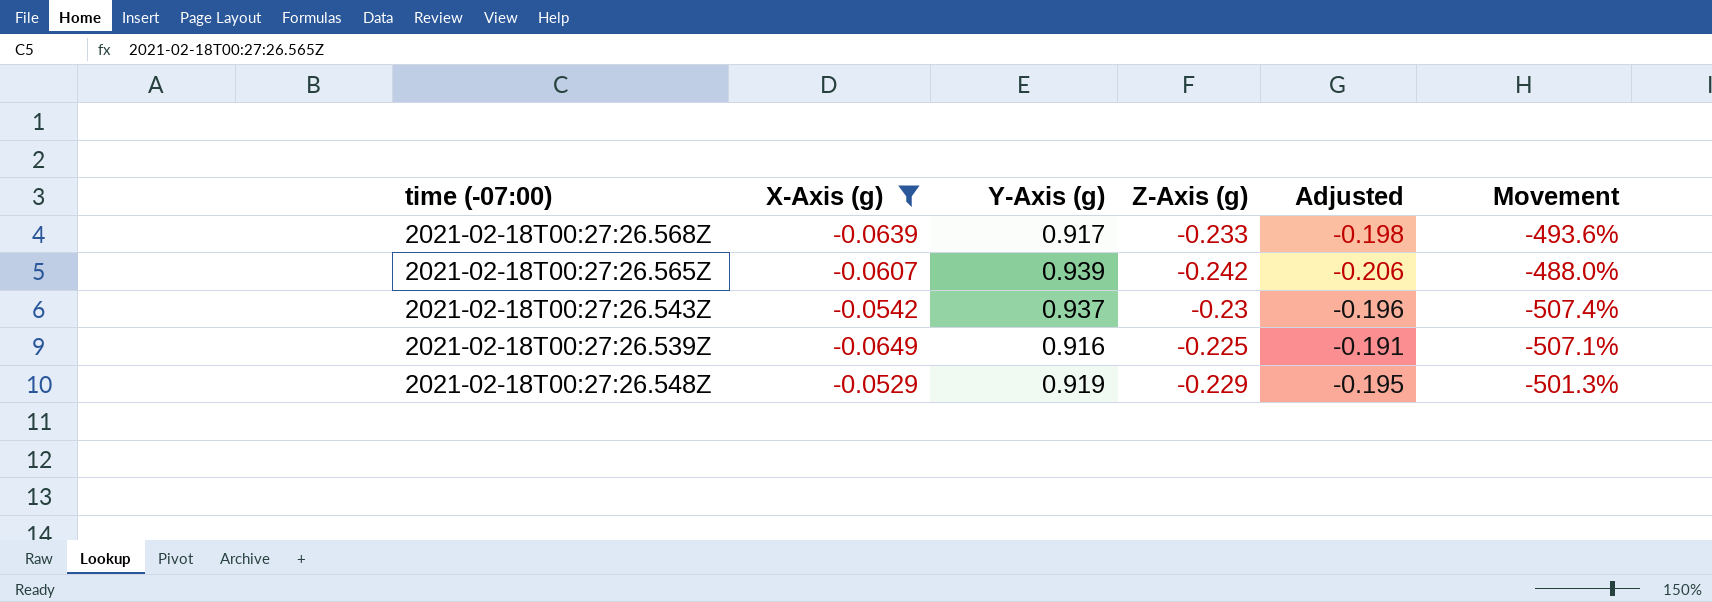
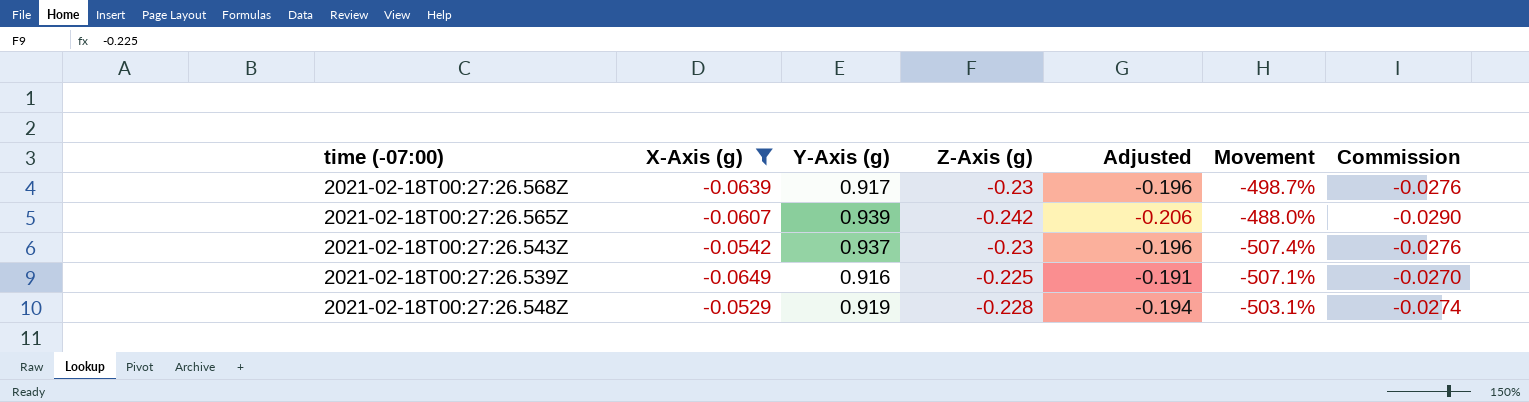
column Commission | formula: none -> [Z-Axis (g)] * 0.12
2021-02-18T00:27:26.568Z | Z-Axis (g): -0.233 -> -0.23
2021-02-18T00:27:26.568Z | Adjusted: -0.198 -> -0.196
2021-02-18T00:27:26.568Z | Movement: -493.6% -> -498.7%
2021-02-18T00:27:26.548Z | Z-Axis (g): -0.229 -> -0.228
2021-02-18T00:27:26.548Z | Adjusted: -0.195 -> -0.194
2021-02-18T00:27:26.548Z | Movement: -501.3% -> -503.1%

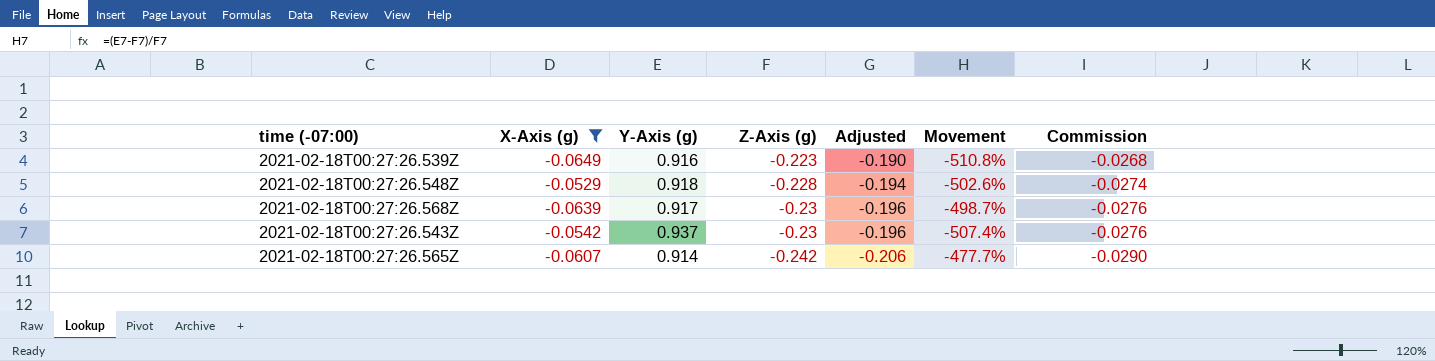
row order: none -> Z-Axis (g) descending
2021-02-18T00:27:26.539Z | Z-Axis (g): -0.225 -> -0.223
2021-02-18T00:27:26.539Z | Adjusted: -0.191 -> -0.190
2021-02-18T00:27:26.539Z | Movement: -507.1% -> -510.8%
2021-02-18T00:27:26.539Z | Commission: -0.0270 -> -0.0268
2021-02-18T00:27:26.548Z | Y-Axis (g): 0.919 -> 0.918
2021-02-18T00:27:26.548Z | Movement: -503.1% -> -502.6%
2021-02-18T00:27:26.565Z | Y-Axis (g): 0.939 -> 0.914
2021-02-18T00:27:26.565Z | Movement: -488.0% -> -477.7%

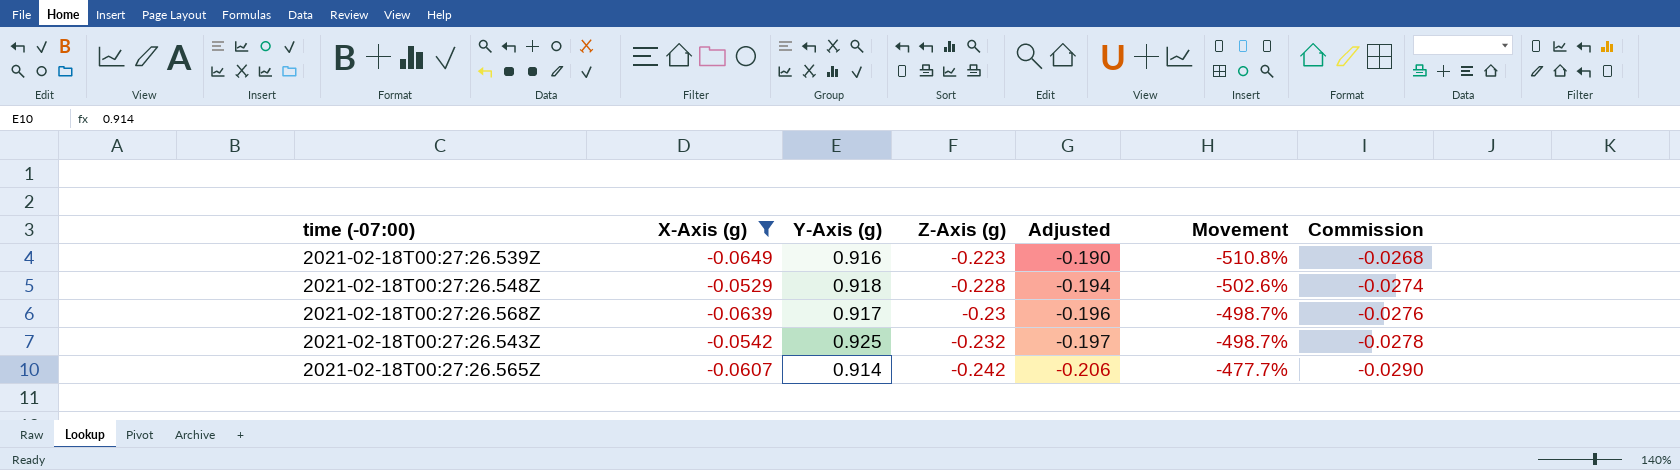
2021-02-18T00:27:26.543Z | Y-Axis (g): 0.937 -> 0.925
2021-02-18T00:27:26.543Z | Z-Axis (g): -0.23 -> -0.232
2021-02-18T00:27:26.543Z | Adjusted: -0.196 -> -0.197
2021-02-18T00:27:26.543Z | Movement: -507.4% -> -498.7%
2021-02-18T00:27:26.543Z | Commission: -0.0276 -> -0.0278

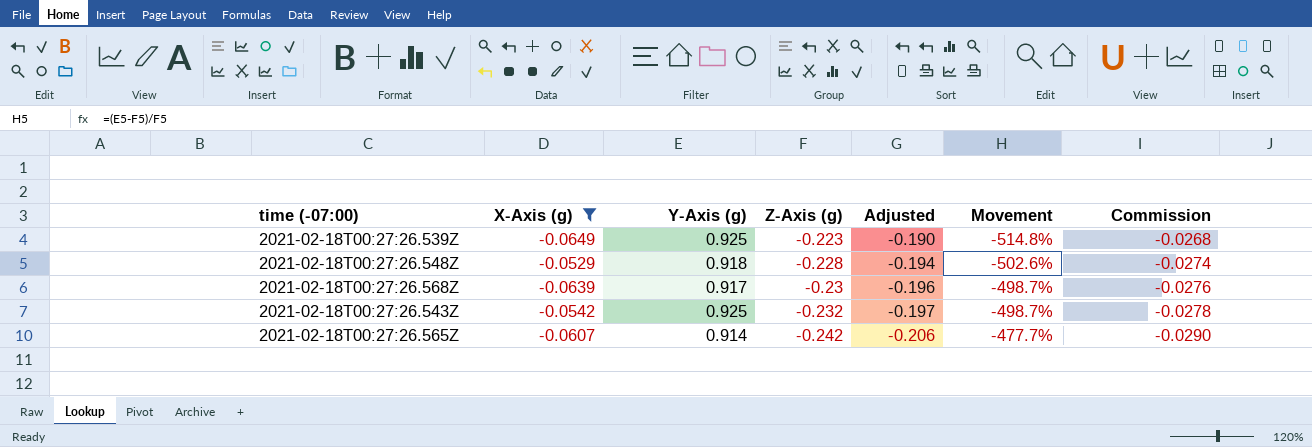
2021-02-18T00:27:26.539Z | Y-Axis (g): 0.916 -> 0.925
2021-02-18T00:27:26.539Z | Movement: -510.8% -> -514.8%

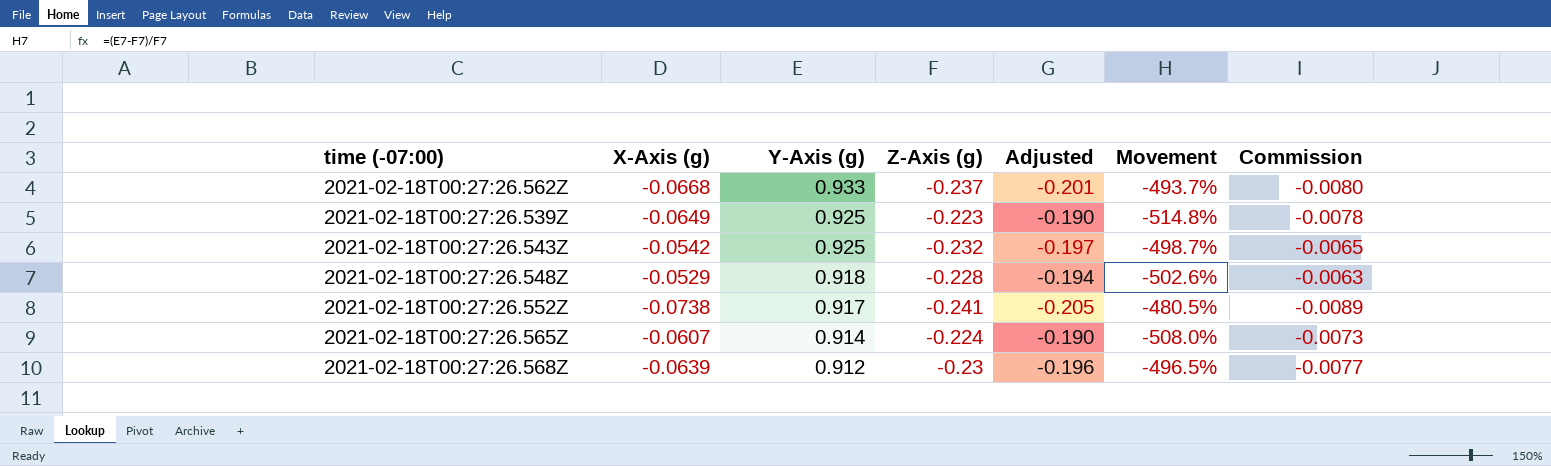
filter: X-Axis (g) >= -0.0649 -> none
row order: Z-Axis (g) descending -> Y-Axis (g) descending
column Commission | formula: [Z-Axis (g)] * 0.12 -> [X-Axis (g)] * 0.12
2021-02-18T00:27:26.565Z | Z-Axis (g): -0.242 -> -0.224
2021-02-18T00:27:26.565Z | Adjusted: -0.206 -> -0.190
2021-02-18T00:27:26.565Z | Movement: -477.7% -> -508.0%
2021-02-18T00:27:26.568Z | Y-Axis (g): 0.917 -> 0.912
2021-02-18T00:27:26.568Z | Movement: -498.7% -> -496.5%

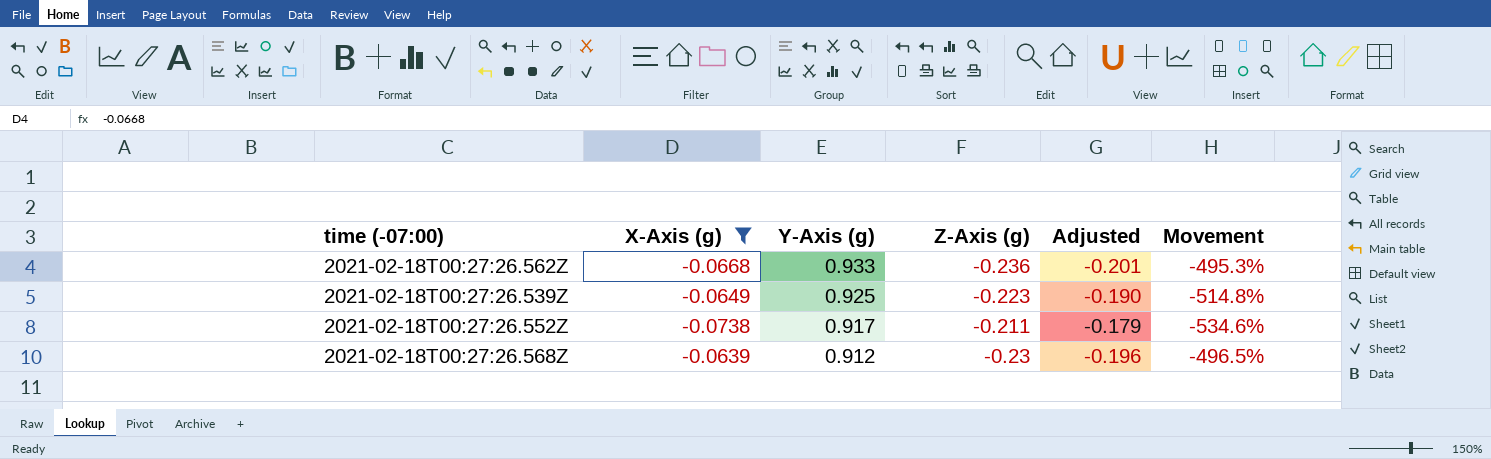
filter: none -> X-Axis (g) <= -0.0639
column Commission | formula: [X-Axis (g)] * 0.12 -> none
2021-02-18T00:27:26.562Z | Z-Axis (g): -0.237 -> -0.236
2021-02-18T00:27:26.562Z | Movement: -493.7% -> -495.3%
2021-02-18T00:27:26.552Z | Z-Axis (g): -0.241 -> -0.211
2021-02-18T00:27:26.552Z | Adjusted: -0.205 -> -0.179
2021-02-18T00:27:26.552Z | Movement: -480.5% -> -534.6%

